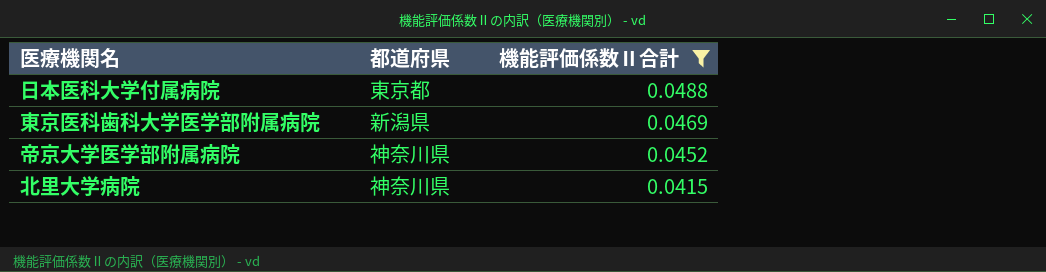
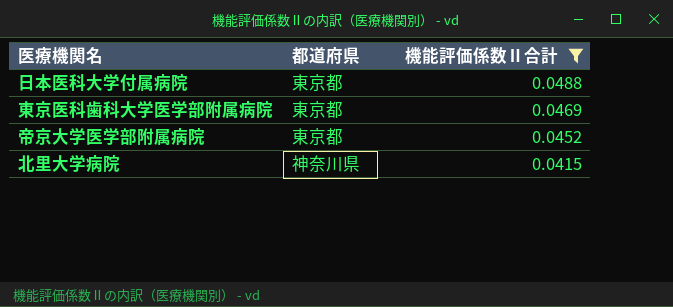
東京医科歯科大学医学部附属病院 | 都道府県: 新潟県 -> 東京都
帝京大学医学部附属病院 | 都道府県: 神奈川県 -> 東京都

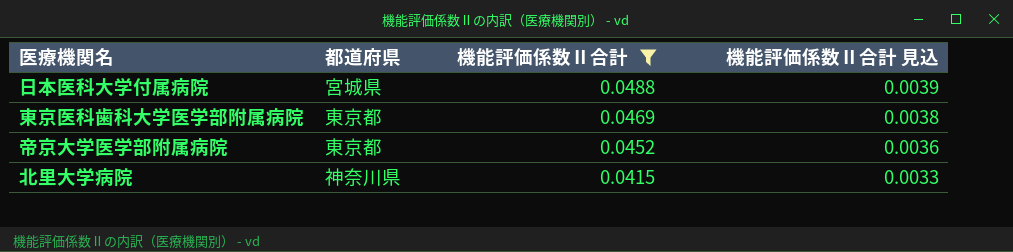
column 機能評価係数Ⅱ合計 見込 | formula: none -> [機能評価係数Ⅱ合計] * 0.08
日本医科大学付属病院 | 都道府県: 東京都 -> 宮城県

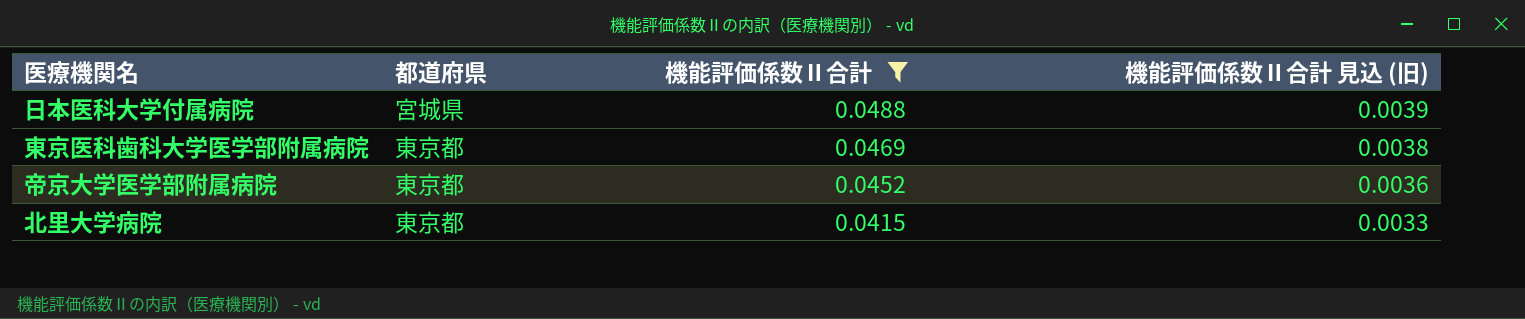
column name: 機能評価係数Ⅱ合計 見込 -> 機能評価係数Ⅱ合計 見込 (旧)
北里大学病院 | 都道府県: 神奈川県 -> 東京都

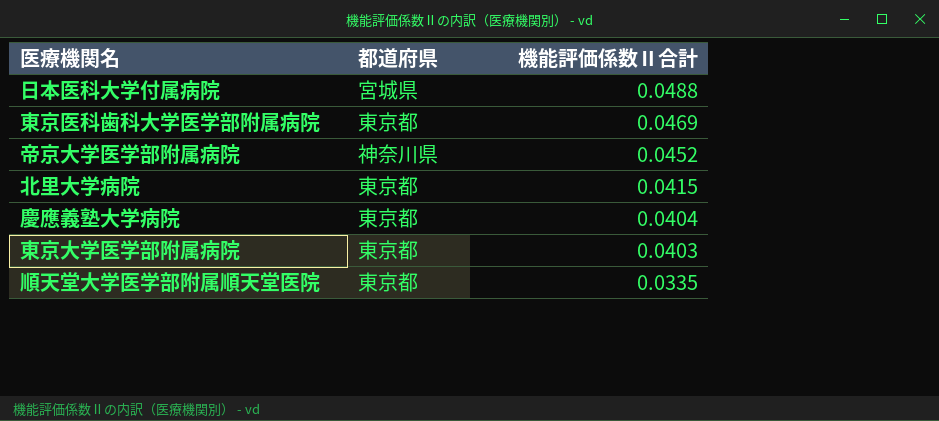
filter: 機能評価係数Ⅱ合計 >= 0.0415 -> none
column 機能評価係数Ⅱ合計 見込 (旧) | formula: [機能評価係数Ⅱ合計] * 0.08 -> none
帝京大学医学部附属病院 | 都道府県: 東京都 -> 神奈川県

